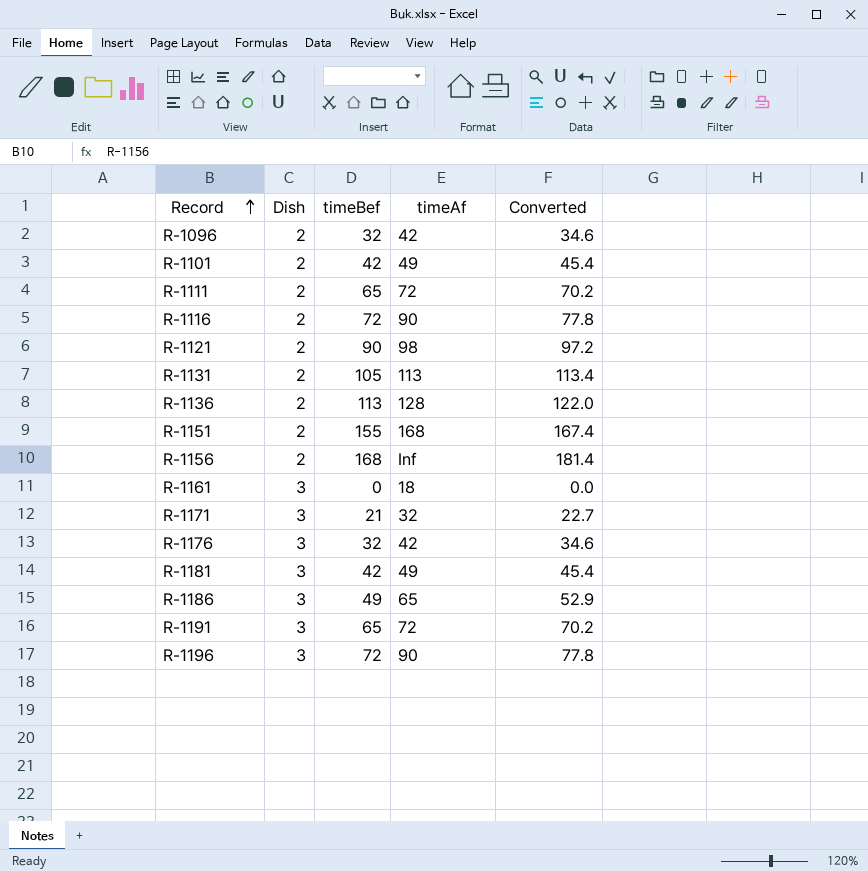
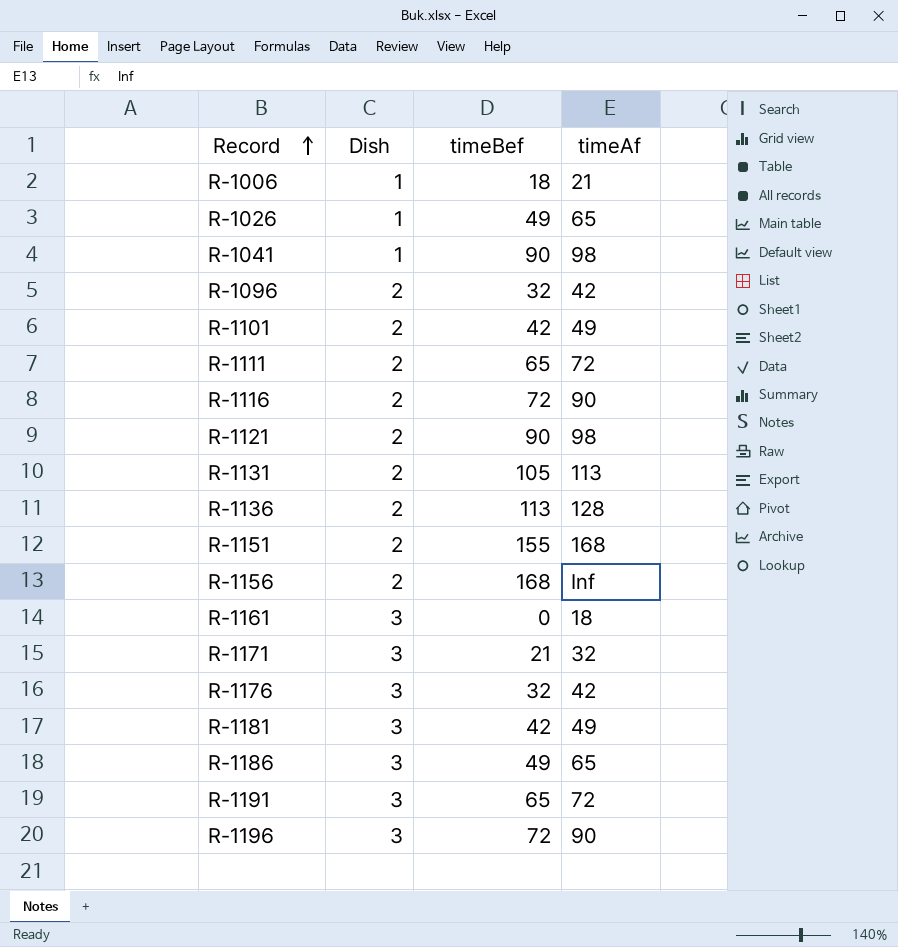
column Converted | formula: [timeBef] * 1.08 -> none
row R-1006: none -> 1 | 18 | 21
row R-1026: none -> 1 | 49 | 65
row R-1041: none -> 1 | 90 | 98

